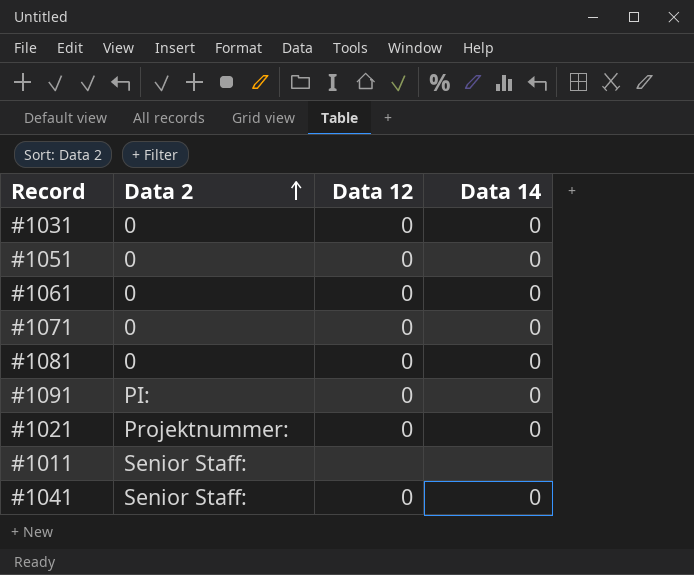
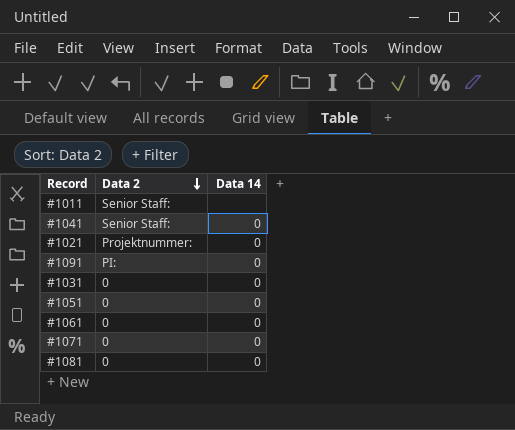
row order: Data 2 ascending -> Data 2 descending
column Data 12 | position: 3 -> none

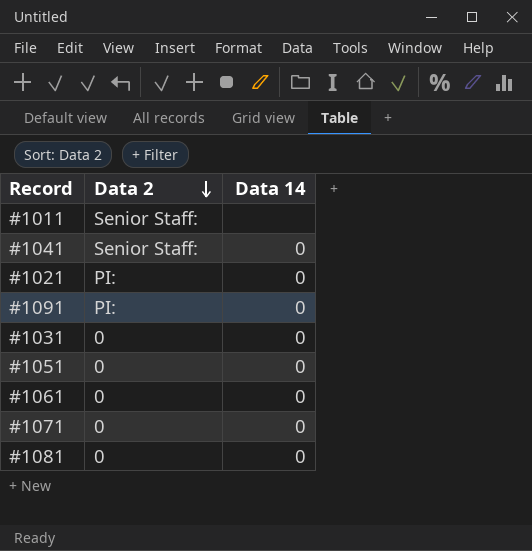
#1021 | Data 2: Projektnummer: -> PI:

